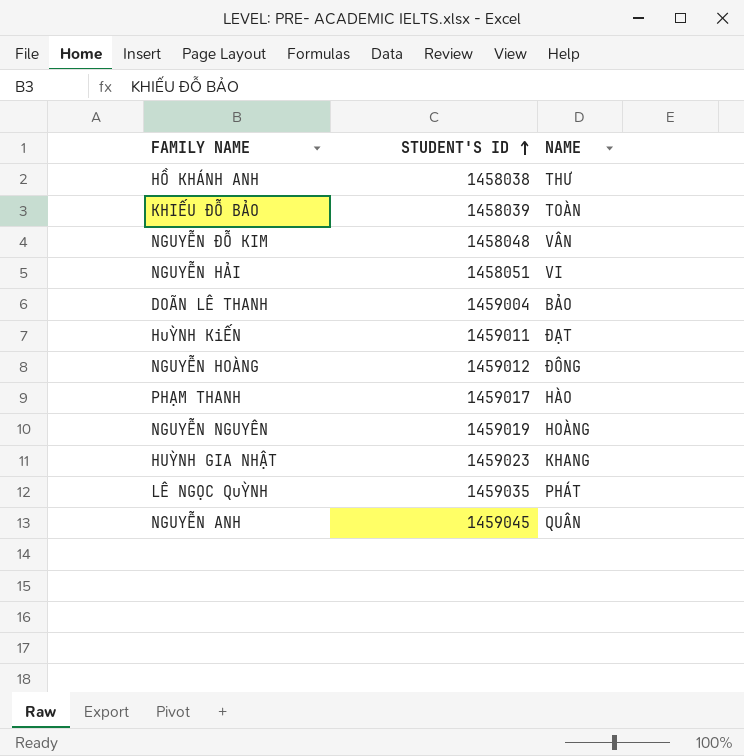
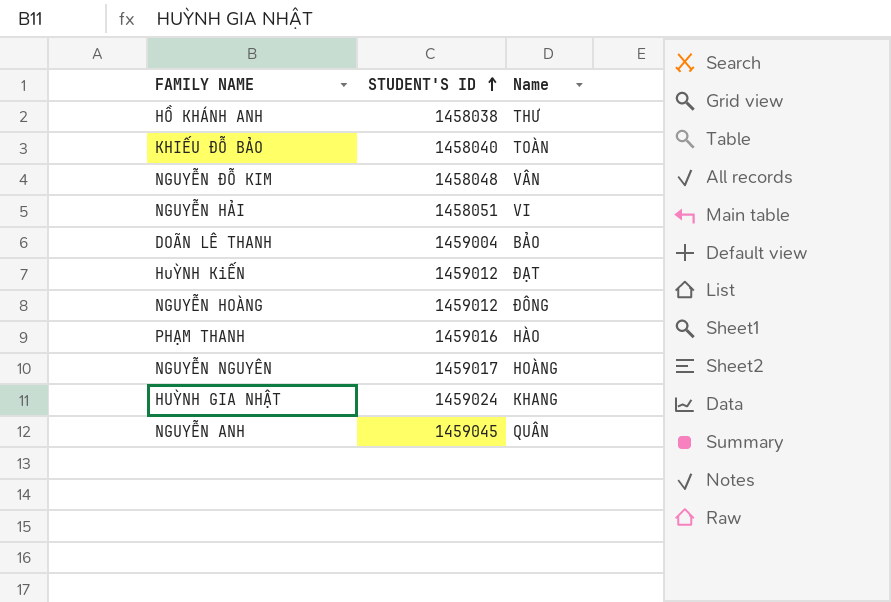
column name: NAME -> Name
row LÊ NGỌC QuỲNH: 1459035 | PHÁT -> none
KHIẾU ĐỖ BẢO | STUDENT'S ID: 1458039 -> 1458040
HuỲNH KiẾN | STUDENT'S ID: 1459011 -> 1459012
PHẠM THANH | STUDENT'S ID: 1459017 -> 1459016
NGUYỄN NGUYÊN | STUDENT'S ID: 1459019 -> 1459017
HUỲNH GIA NHẬT | STUDENT'S ID: 1459023 -> 1459024

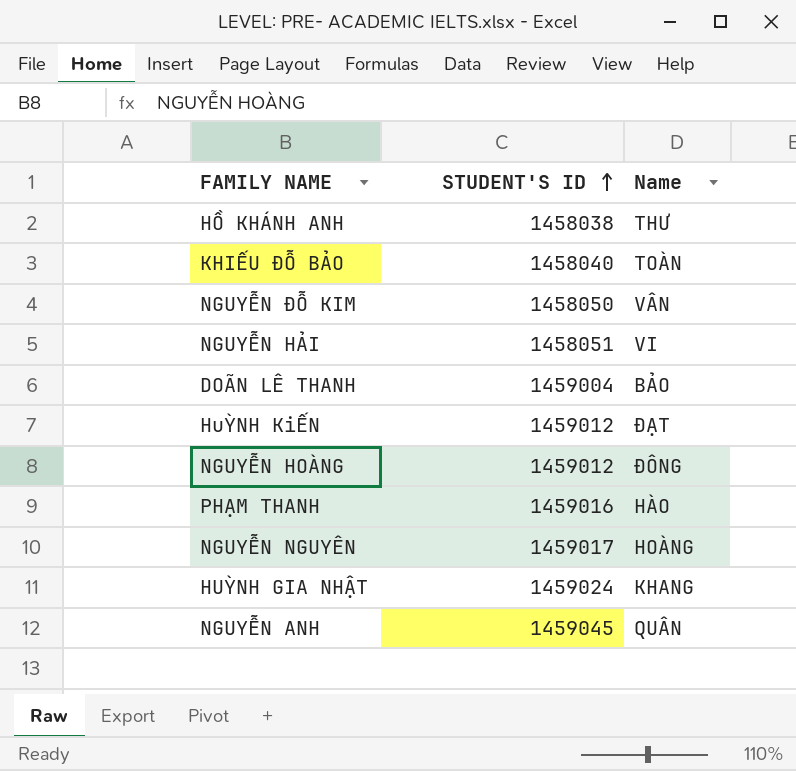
NGUYỄN ĐỖ KIM | STUDENT'S ID: 1458048 -> 1458050

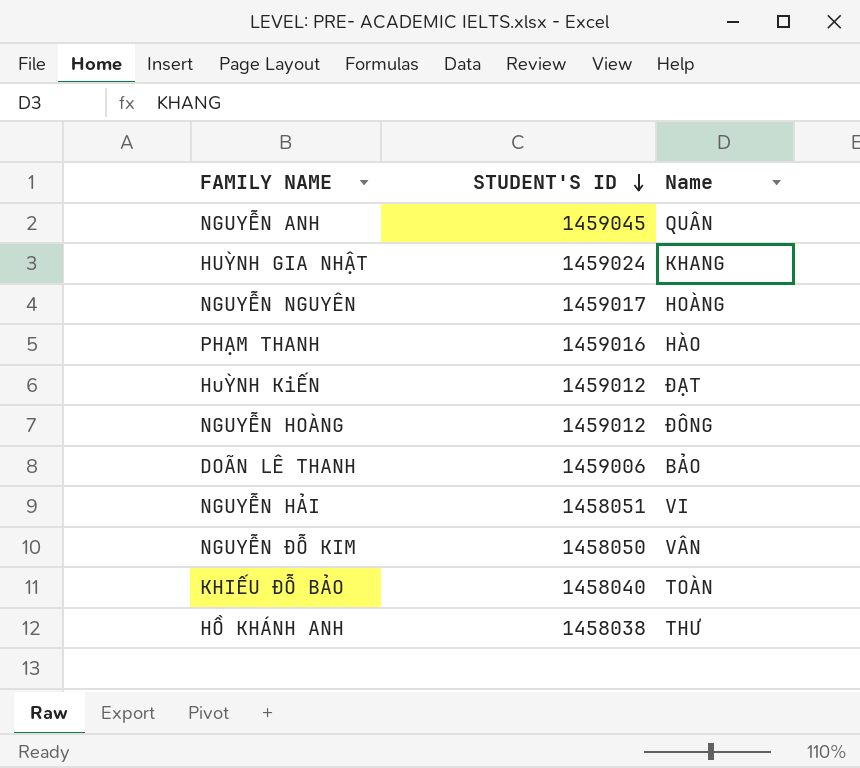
row order: STUDENT'S ID ascending -> STUDENT'S ID descending
DOÃN LÊ THANH | STUDENT'S ID: 1459004 -> 1459006

